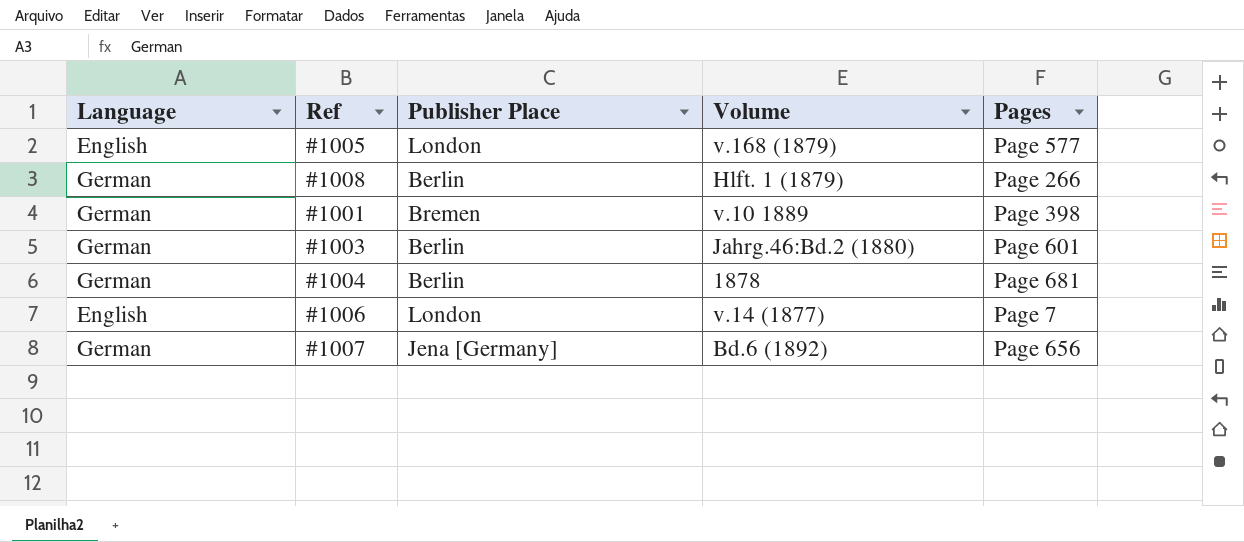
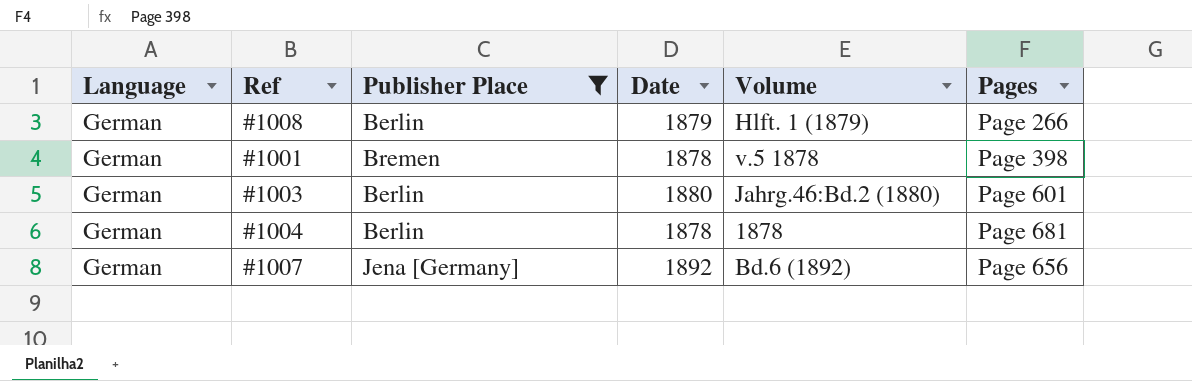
filter: none -> Publisher Place != London
column Date | position: none -> 4
#1001 | Volume: v.10 1889 -> v.5 1878

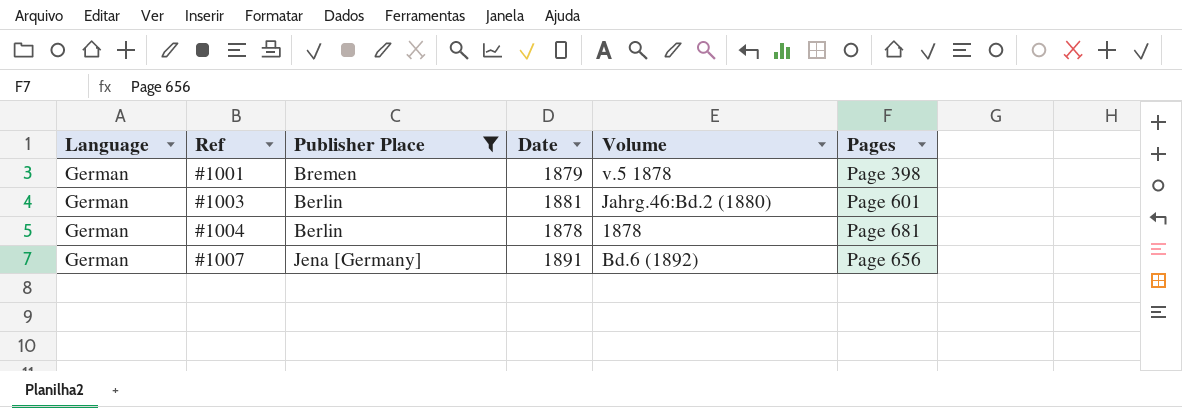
row #1008: German | Berlin | 1879 | Hlft. 1 (1879) | Page 266 -> none
#1001 | Date: 1878 -> 1879
#1003 | Date: 1880 -> 1881
#1007 | Date: 1892 -> 1891

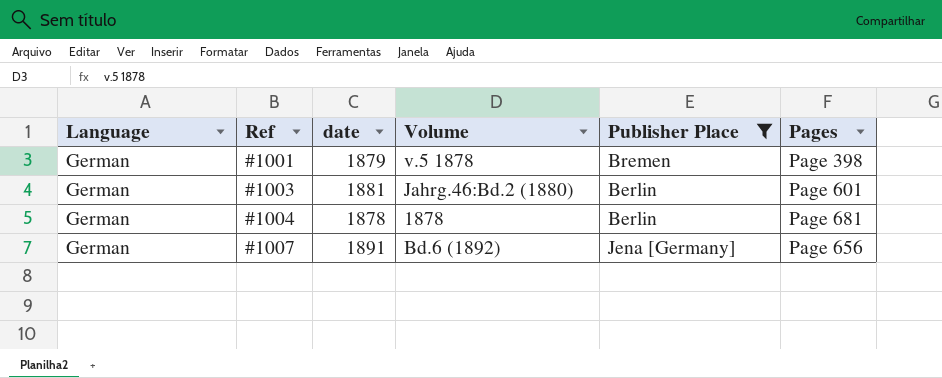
column name: Date -> date
column Publisher Place | position: 3 -> 5

